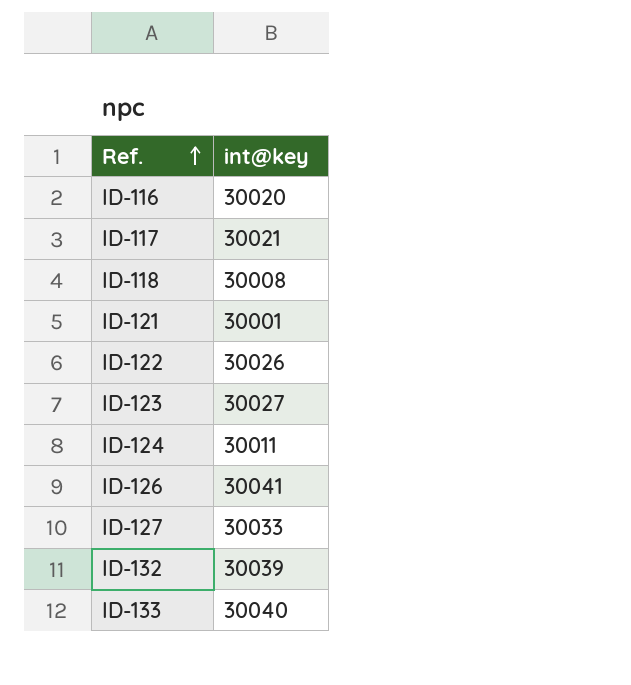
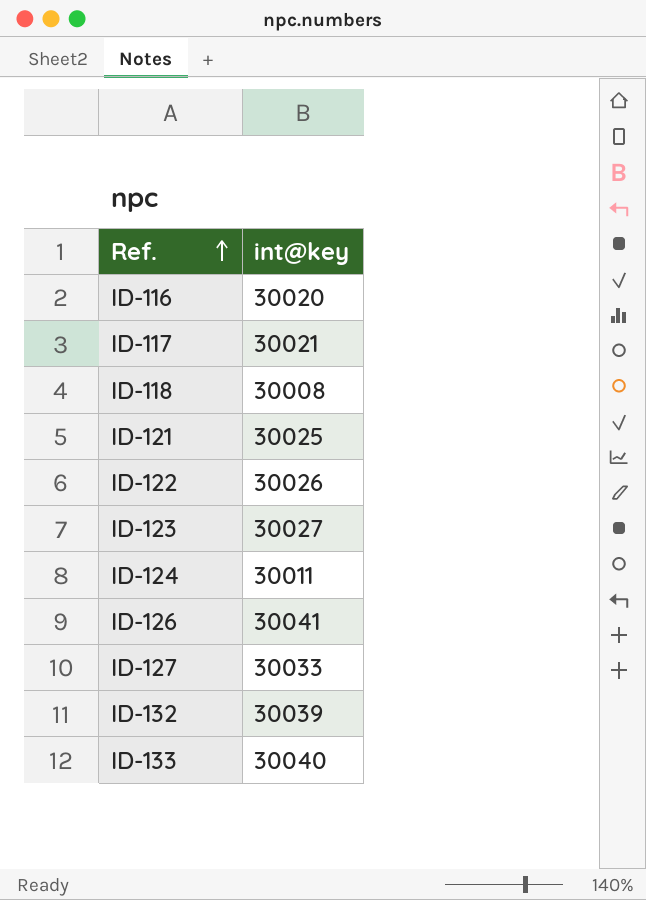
ID-121 | int@key: 30001 -> 30025

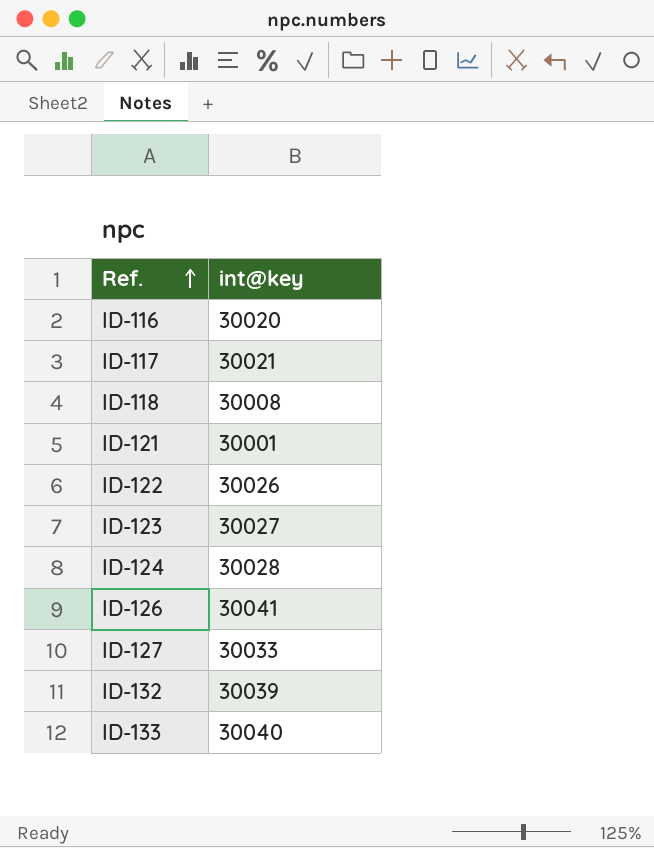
ID-121 | int@key: 30025 -> 30001
ID-124 | int@key: 30011 -> 30028

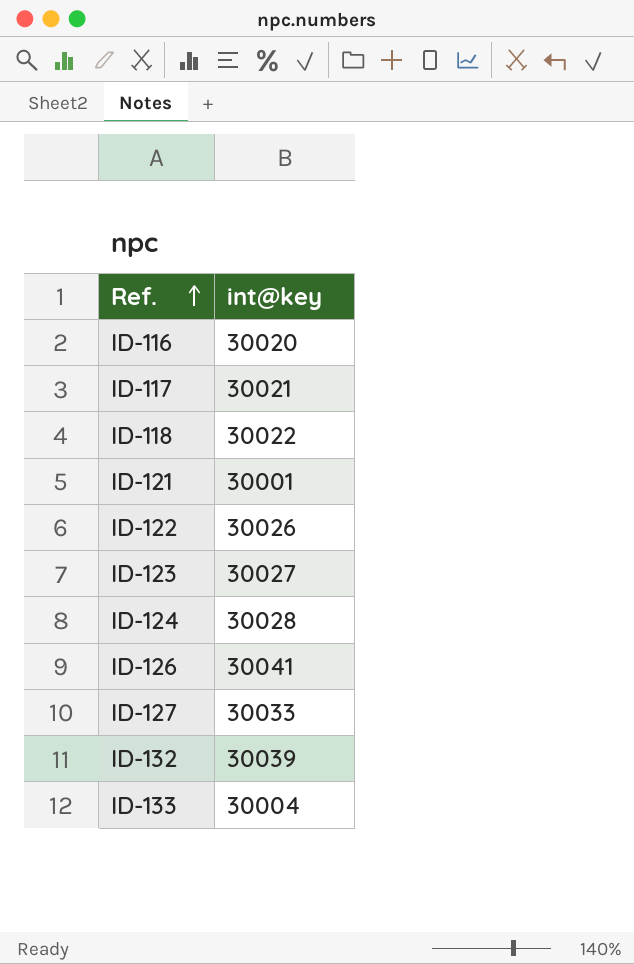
ID-118 | int@key: 30008 -> 30022
ID-133 | int@key: 30040 -> 30004

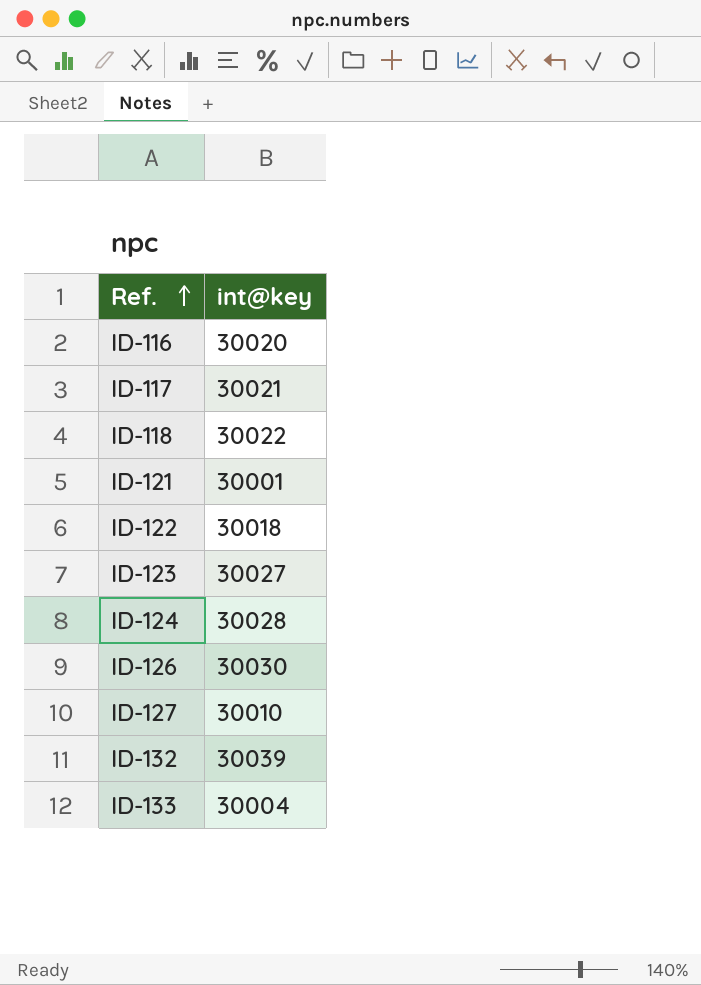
ID-122 | int@key: 30026 -> 30018
ID-126 | int@key: 30041 -> 30030
ID-127 | int@key: 30033 -> 30010

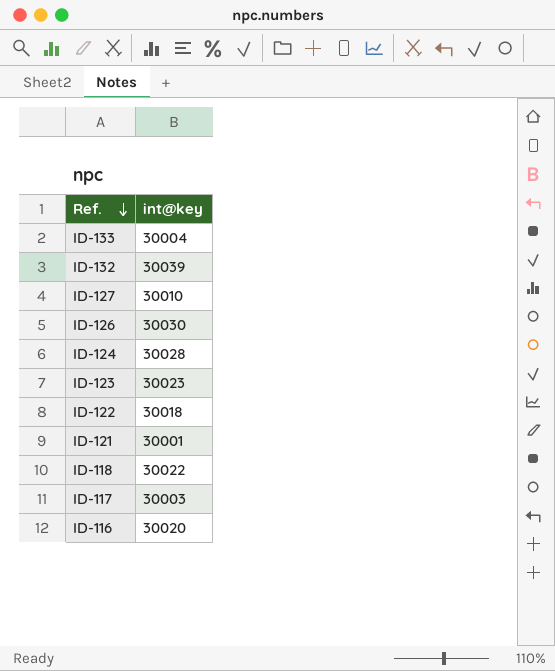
row order: Ref. ascending -> Ref. descending
ID-123 | int@key: 30027 -> 30023
ID-117 | int@key: 30021 -> 30003

